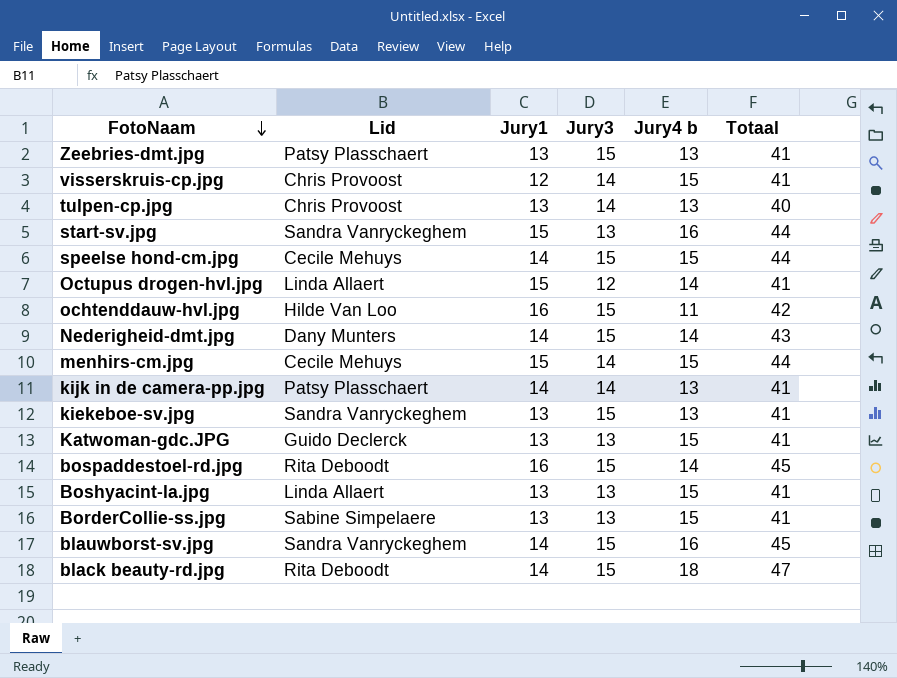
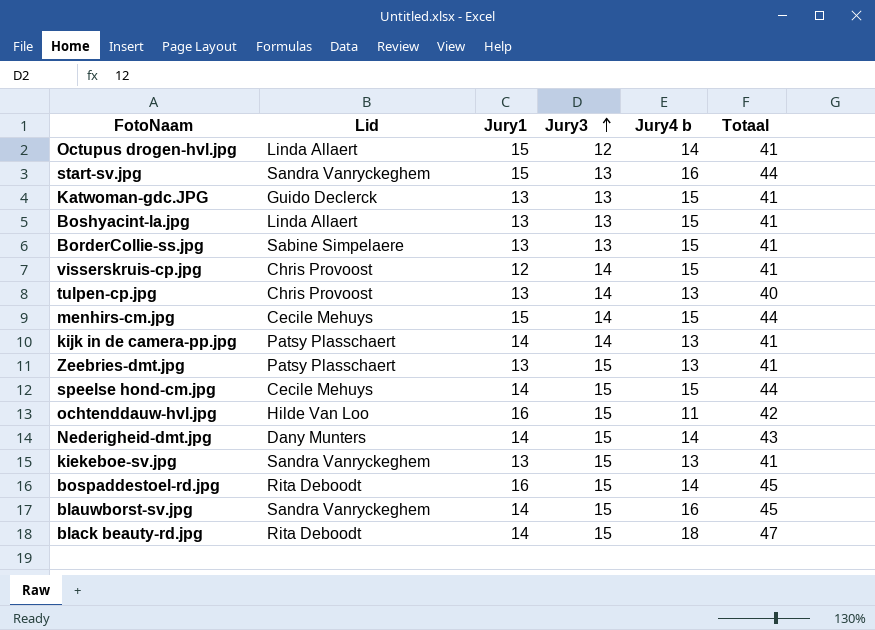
row order: FotoNaam descending -> Jury3 ascending

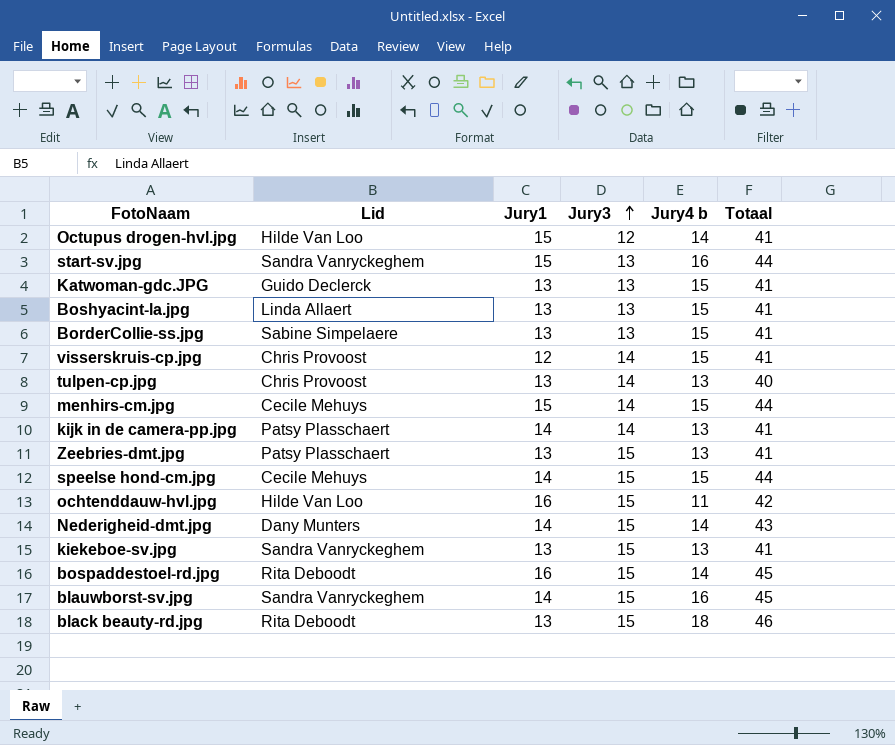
Octupus drogen-hvl.jpg | Lid: Linda Allaert -> Hilde Van Loo
black beauty-rd.jpg | Jury1: 14 -> 13
black beauty-rd.jpg | Totaal: 47 -> 46

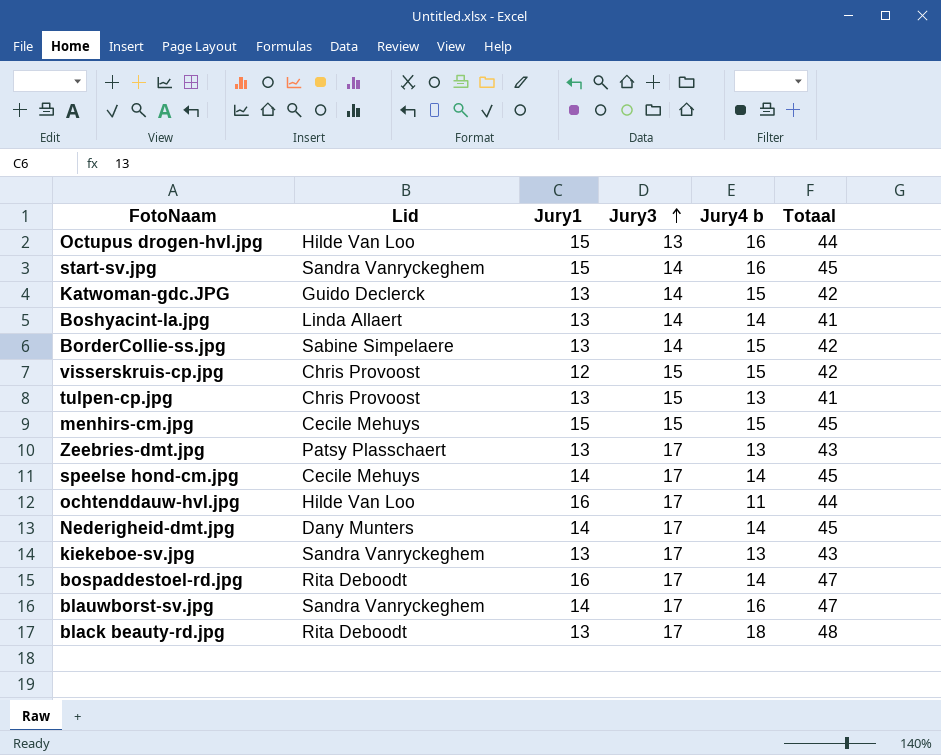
row kijk in de camera-pp.jpg: Patsy Plasschaert | 14 | 14 | 13 | 41 -> none
Octupus drogen-hvl.jpg | Jury3: 12 -> 13
Octupus drogen-hvl.jpg | Jury4 b: 14 -> 16
Octupus drogen-hvl.jpg | Totaal: 41 -> 44
start-sv.jpg | Jury3: 13 -> 14
start-sv.jpg | Totaal: 44 -> 45
Katwoman-gdc.JPG | Jury3: 13 -> 14
Katwoman-gdc.JPG | Totaal: 41 -> 42
Boshyacint-la.jpg | Jury3: 13 -> 14
Boshyacint-la.jpg | Jury4 b: 15 -> 14
BorderCollie-ss.jpg | Jury3: 13 -> 14
BorderCollie-ss.jpg | Totaal: 41 -> 42
visserskruis-cp.jpg | Jury3: 14 -> 15
visserskruis-cp.jpg | Totaal: 41 -> 42
tulpen-cp.jpg | Jury3: 14 -> 15
tulpen-cp.jpg | Totaal: 40 -> 41
menhirs-cm.jpg | Jury3: 14 -> 15
menhirs-cm.jpg | Totaal: 44 -> 45
Zeebries-dmt.jpg | Jury3: 15 -> 17
Zeebries-dmt.jpg | Totaal: 41 -> 43
speelse hond-cm.jpg | Jury3: 15 -> 17
speelse hond-cm.jpg | Jury4 b: 15 -> 14
speelse hond-cm.jpg | Totaal: 44 -> 45
ochtenddauw-hvl.jpg | Jury3: 15 -> 17
ochtenddauw-hvl.jpg | Totaal: 42 -> 44
Nederigheid-dmt.jpg | Jury3: 15 -> 17
Nederigheid-dmt.jpg | Totaal: 43 -> 45
kiekeboe-sv.jpg | Jury3: 15 -> 17
kiekeboe-sv.jpg | Totaal: 41 -> 43
bospaddestoel-rd.jpg | Jury3: 15 -> 17
bospaddestoel-rd.jpg | Totaal: 45 -> 47
blauwborst-sv.jpg | Jury3: 15 -> 17
blauwborst-sv.jpg | Totaal: 45 -> 47
black beauty-rd.jpg | Jury3: 15 -> 17
black beauty-rd.jpg | Totaal: 46 -> 48

